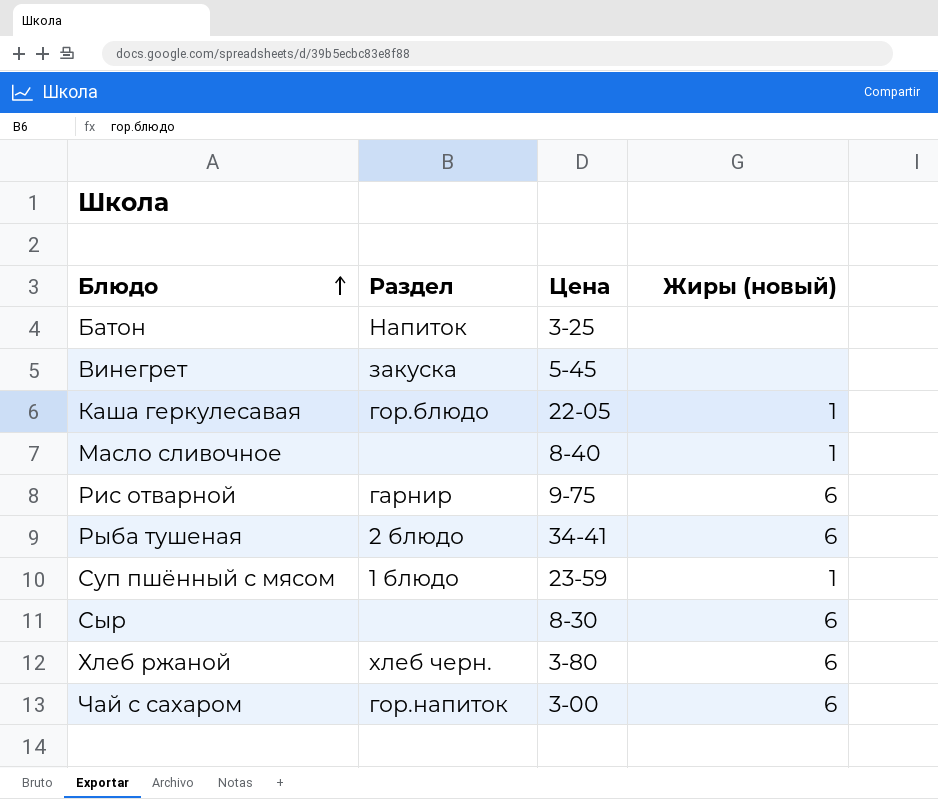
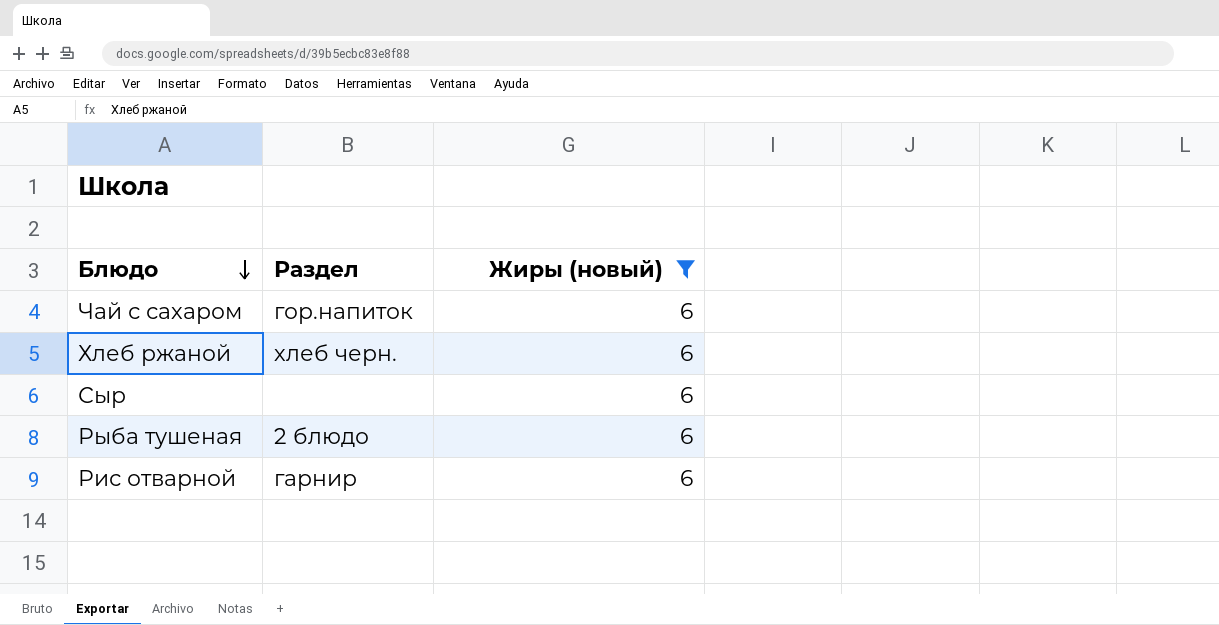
filter: none -> Жиры (новый) = 6
row order: Блюдо ascending -> Блюдо descending
column Цена | position: 3 -> none

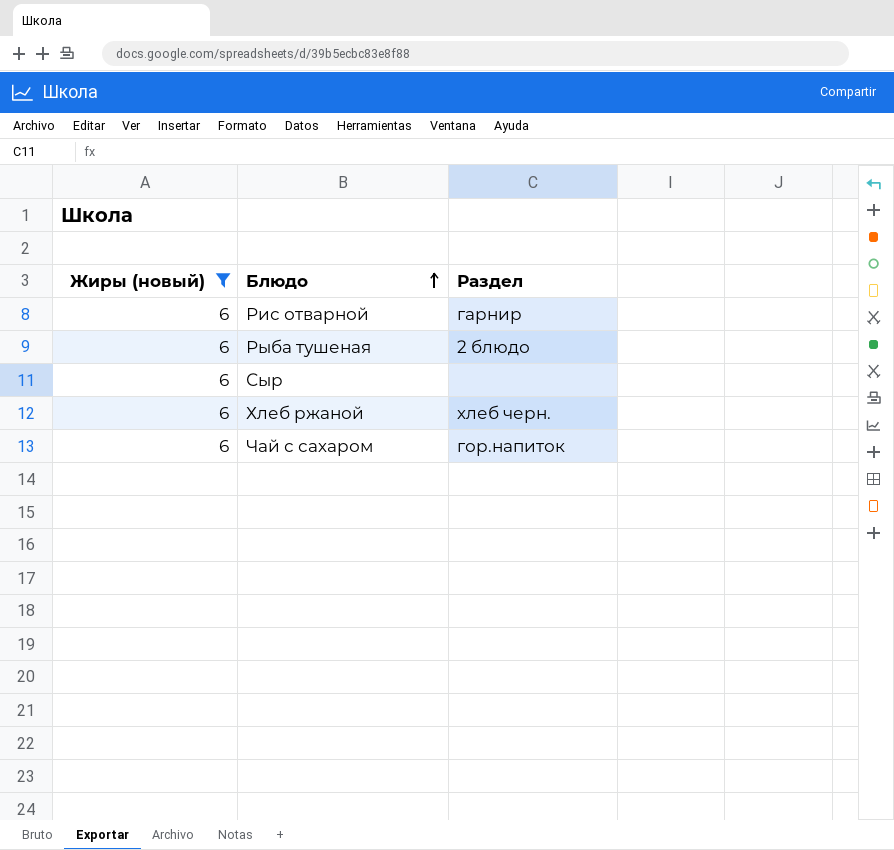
row order: Блюдо descending -> Блюдо ascending
column Жиры (новый) | position: 3 -> 1

